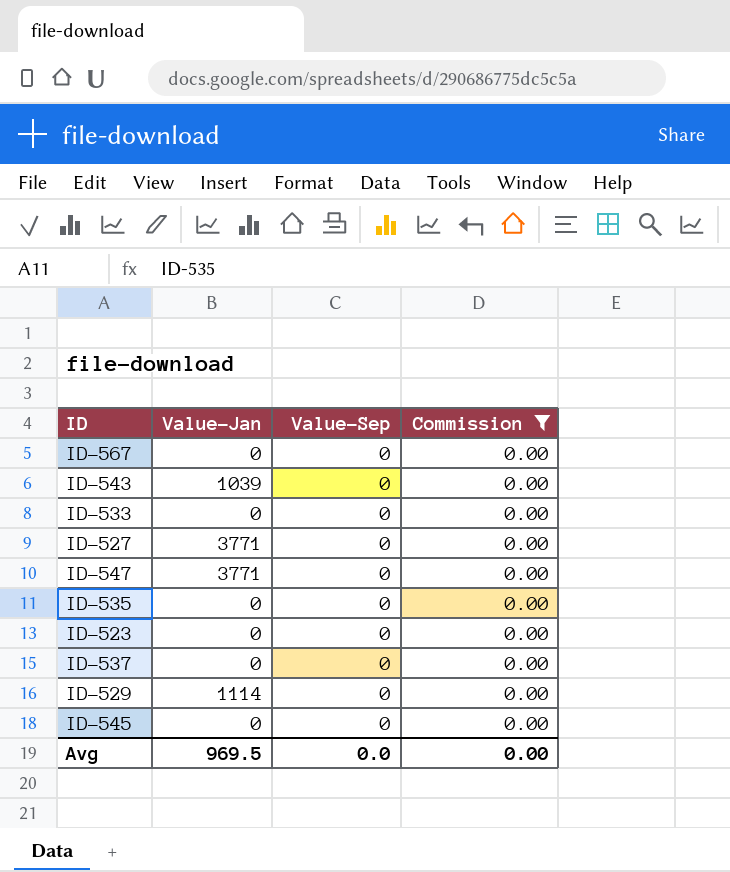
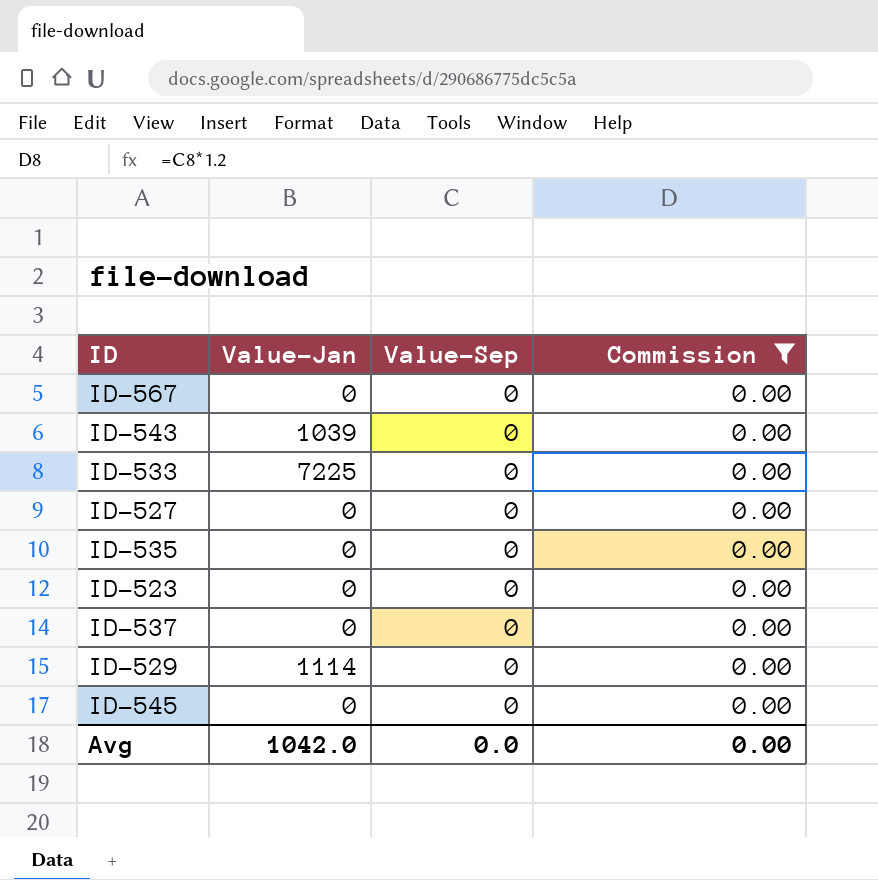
row ID-547: 3771 | 0 | 0.00 -> none
ID-533 | Value-Jan: 0 -> 7225
ID-527 | Value-Jan: 3771 -> 0
Avg | Value-Jan: 969.5 -> 1042.0

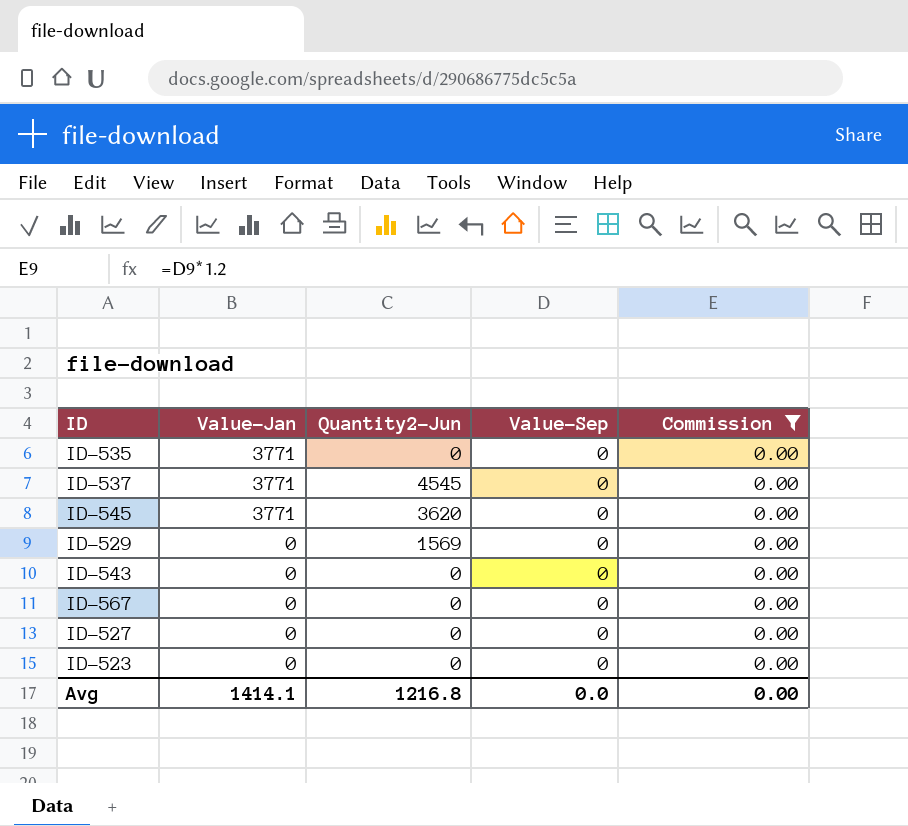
row order: none -> Value-Jan descending
column Quantity2-Jun | position: none -> 3
row ID-533: 7225 | 0 | 0.00 -> none
ID-535 | Value-Jan: 0 -> 3771
ID-537 | Value-Jan: 0 -> 3771
ID-545 | Value-Jan: 0 -> 3771
ID-529 | Value-Jan: 1114 -> 0
ID-543 | Value-Jan: 1039 -> 0
Avg | Value-Jan: 1042.0 -> 1414.1

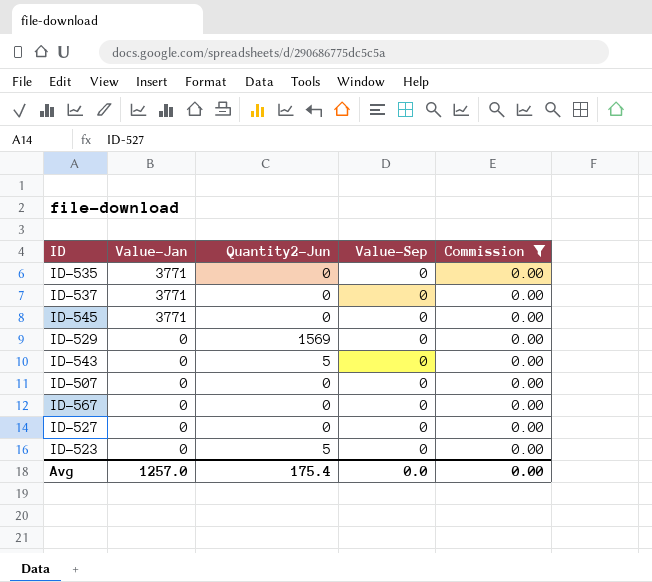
ID-537 | Quantity2-Jun: 4545 -> 0
ID-545 | Quantity2-Jun: 3620 -> 0
ID-543 | Quantity2-Jun: 0 -> 5
row ID-507: none -> 0 | 0 | 0 | 0.00
ID-523 | Quantity2-Jun: 0 -> 5
Avg | Value-Jan: 1414.1 -> 1257.0
Avg | Quantity2-Jun: 1216.8 -> 175.4

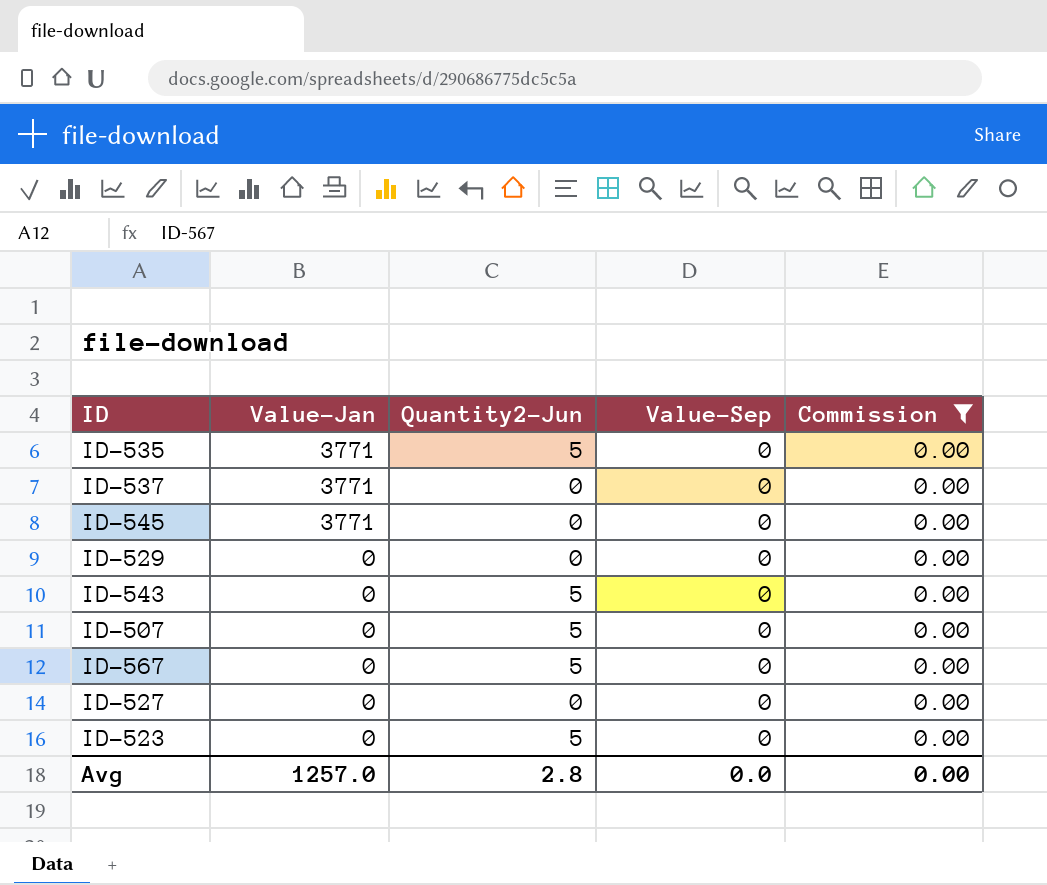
ID-535 | Quantity2-Jun: 0 -> 5
ID-529 | Quantity2-Jun: 1569 -> 0
ID-507 | Quantity2-Jun: 0 -> 5
ID-567 | Quantity2-Jun: 0 -> 5
Avg | Quantity2-Jun: 175.4 -> 2.8

